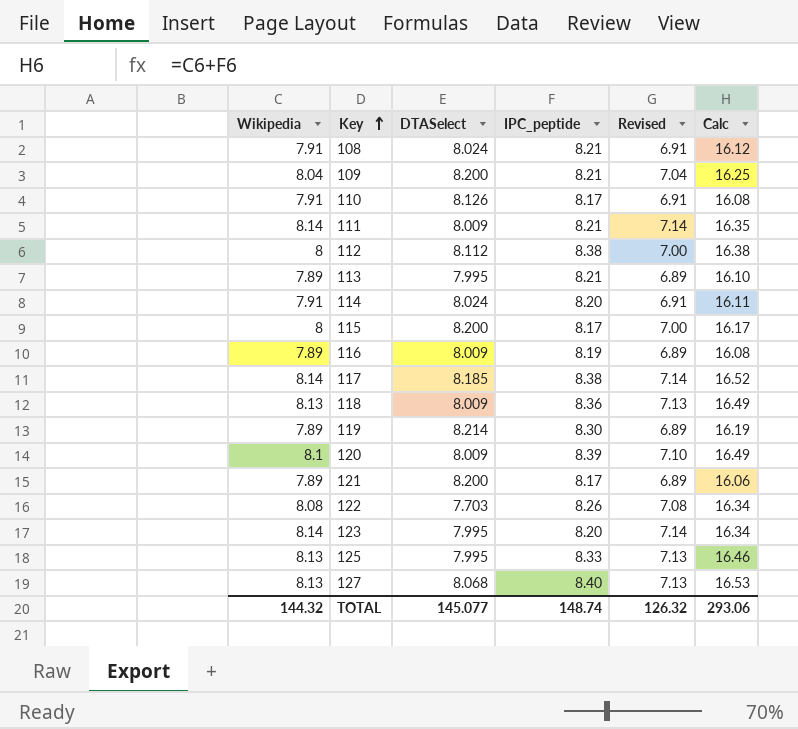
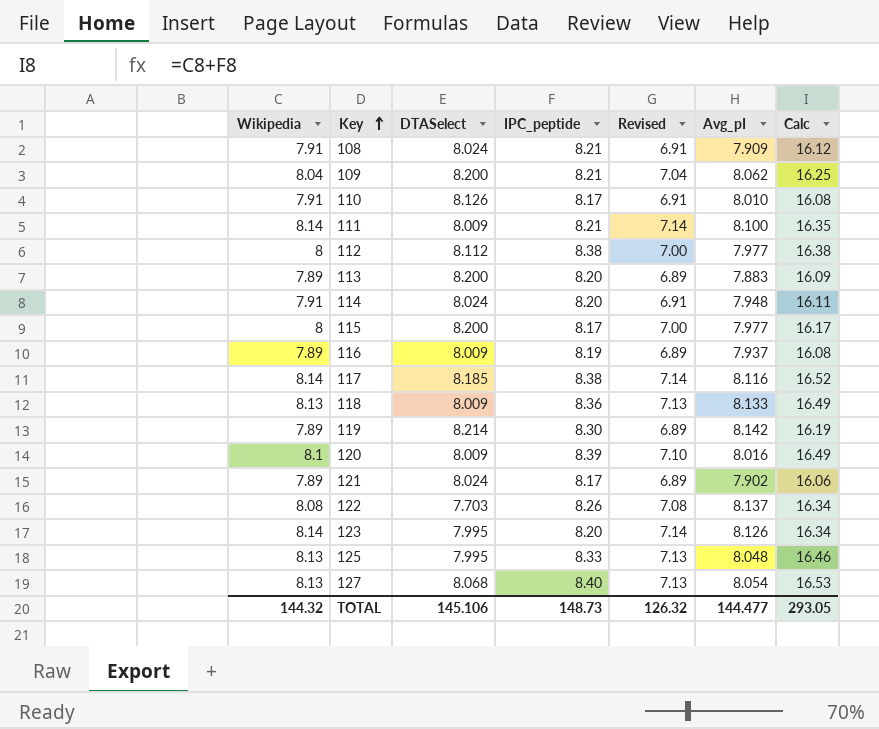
column Avg_pI | position: none -> 6
113 | DTASelect: 7.995 -> 8.200
113 | IPC_peptide: 8.21 -> 8.20
113 | Calc: 16.10 -> 16.09
121 | DTASelect: 8.200 -> 8.024
TOTAL | DTASelect: 145.077 -> 145.106
TOTAL | IPC_peptide: 148.74 -> 148.73
TOTAL | Calc: 293.06 -> 293.05

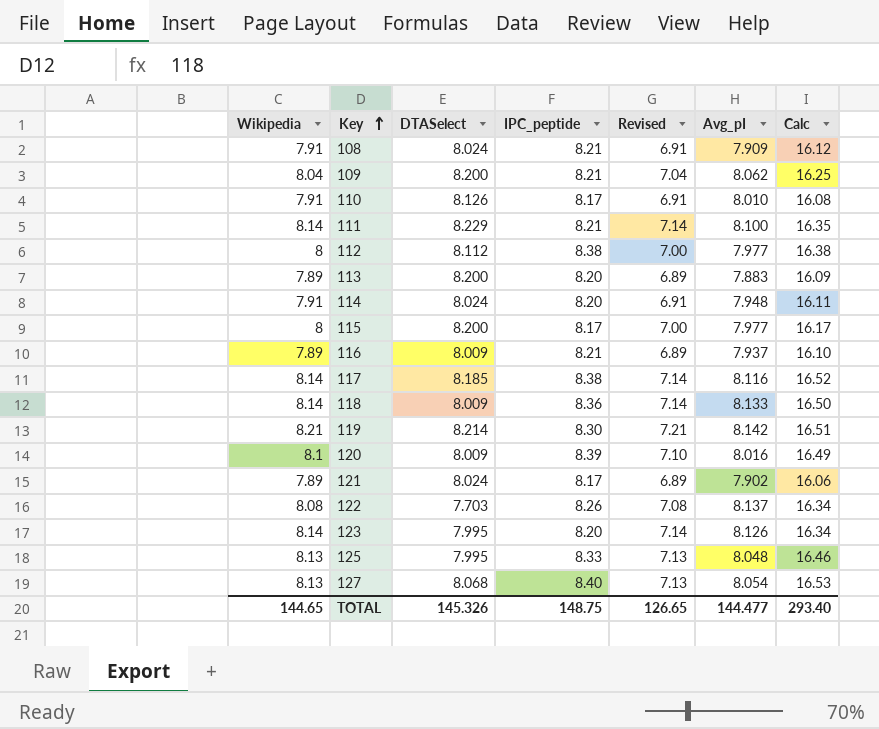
111 | DTASelect: 8.009 -> 8.229
116 | IPC_peptide: 8.19 -> 8.21
116 | Calc: 16.08 -> 16.10
118 | Wikipedia: 8.13 -> 8.14
118 | Revised: 7.13 -> 7.14
118 | Calc: 16.49 -> 16.50
119 | Wikipedia: 7.89 -> 8.21
119 | Revised: 6.89 -> 7.21
119 | Calc: 16.19 -> 16.51
TOTAL | Wikipedia: 144.32 -> 144.65
TOTAL | DTASelect: 145.106 -> 145.326
TOTAL | IPC_peptide: 148.73 -> 148.75
TOTAL | Revised: 126.32 -> 126.65
TOTAL | Calc: 293.05 -> 293.40

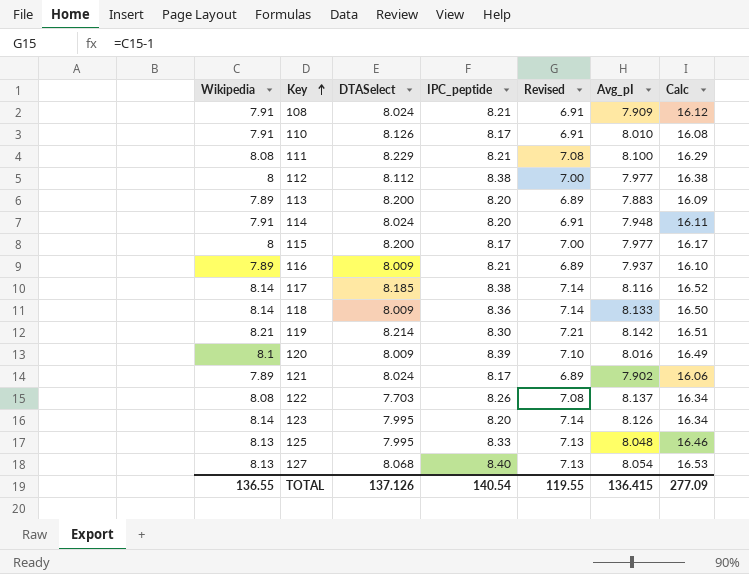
row 109: 8.04 | 8.200 | 8.21 | 7.04 | 8.062 | 16.25 -> none
111 | Wikipedia: 8.14 -> 8.08
111 | Revised: 7.14 -> 7.08
111 | Calc: 16.35 -> 16.29
TOTAL | Wikipedia: 144.65 -> 136.55
TOTAL | DTASelect: 145.326 -> 137.126
TOTAL | IPC_peptide: 148.75 -> 140.54
TOTAL | Revised: 126.65 -> 119.55
TOTAL | Avg_pI: 144.477 -> 136.415
TOTAL | Calc: 293.40 -> 277.09

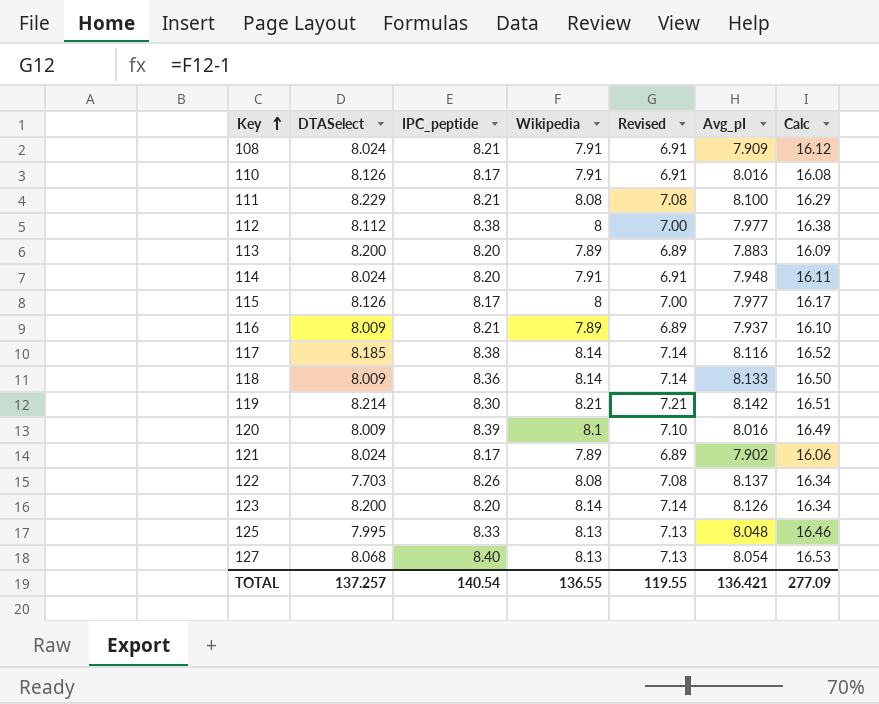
column Wikipedia | position: 1 -> 4
110 | Avg_pI: 8.010 -> 8.016
115 | DTASelect: 8.200 -> 8.126
123 | DTASelect: 7.995 -> 8.200
TOTAL | DTASelect: 137.126 -> 137.257
TOTAL | Avg_pI: 136.415 -> 136.421

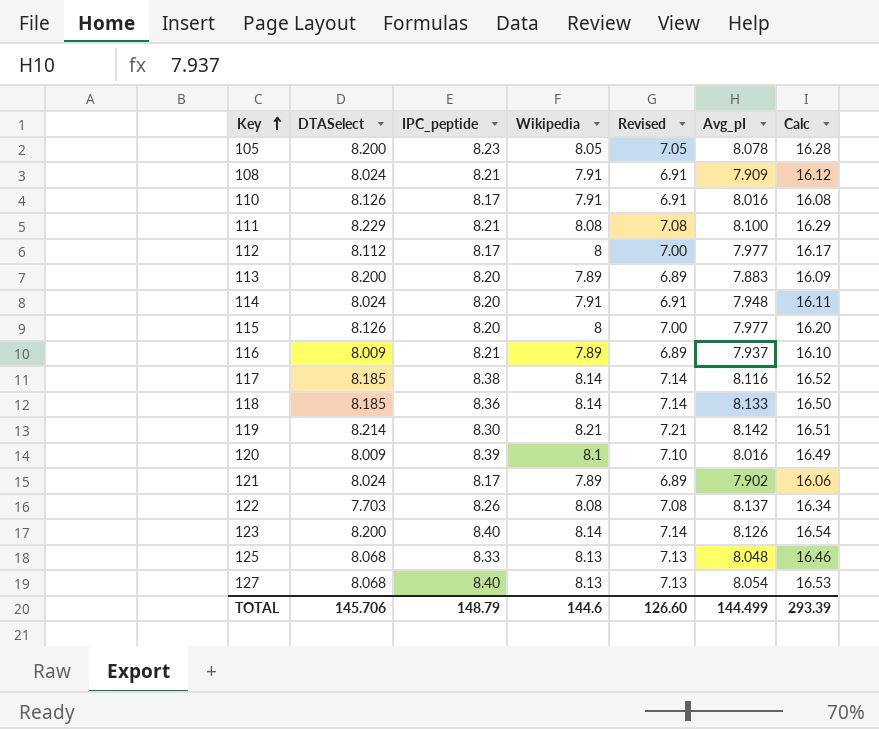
row 105: none -> 8.200 | 8.23 | 8.05 | 7.05 | 8.078 | 16.28
112 | IPC_peptide: 8.38 -> 8.17
112 | Calc: 16.38 -> 16.17
115 | IPC_peptide: 8.17 -> 8.20
115 | Calc: 16.17 -> 16.20
118 | DTASelect: 8.009 -> 8.185
123 | IPC_peptide: 8.20 -> 8.40
123 | Calc: 16.34 -> 16.54
125 | DTASelect: 7.995 -> 8.068
TOTAL | DTASelect: 137.257 -> 145.706
TOTAL | IPC_peptide: 140.54 -> 148.79
TOTAL | Wikipedia: 136.55 -> 144.6
TOTAL | Revised: 119.55 -> 126.60
TOTAL | Avg_pI: 136.421 -> 144.499
TOTAL | Calc: 277.09 -> 293.39

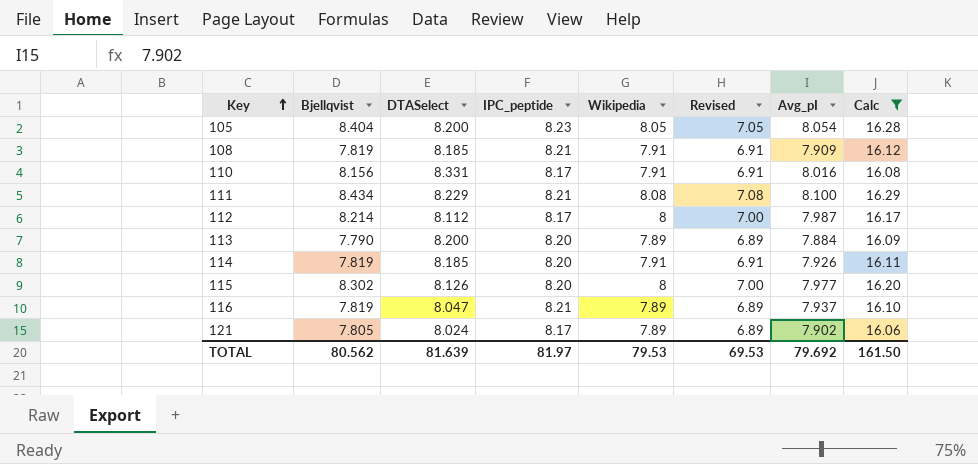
filter: none -> Calc <= 16.29
column Bjellqvist | position: none -> 2
105 | Avg_pI: 8.078 -> 8.054
108 | DTASelect: 8.024 -> 8.185
110 | DTASelect: 8.126 -> 8.331
112 | Avg_pI: 7.977 -> 7.987
113 | Avg_pI: 7.883 -> 7.884
114 | DTASelect: 8.024 -> 8.185
114 | Avg_pI: 7.948 -> 7.926
116 | DTASelect: 8.009 -> 8.047
TOTAL | DTASelect: 145.706 -> 81.639
TOTAL | IPC_peptide: 148.79 -> 81.97
TOTAL | Wikipedia: 144.6 -> 79.53
TOTAL | Revised: 126.60 -> 69.53
TOTAL | Avg_pI: 144.499 -> 79.692
TOTAL | Calc: 293.39 -> 161.50

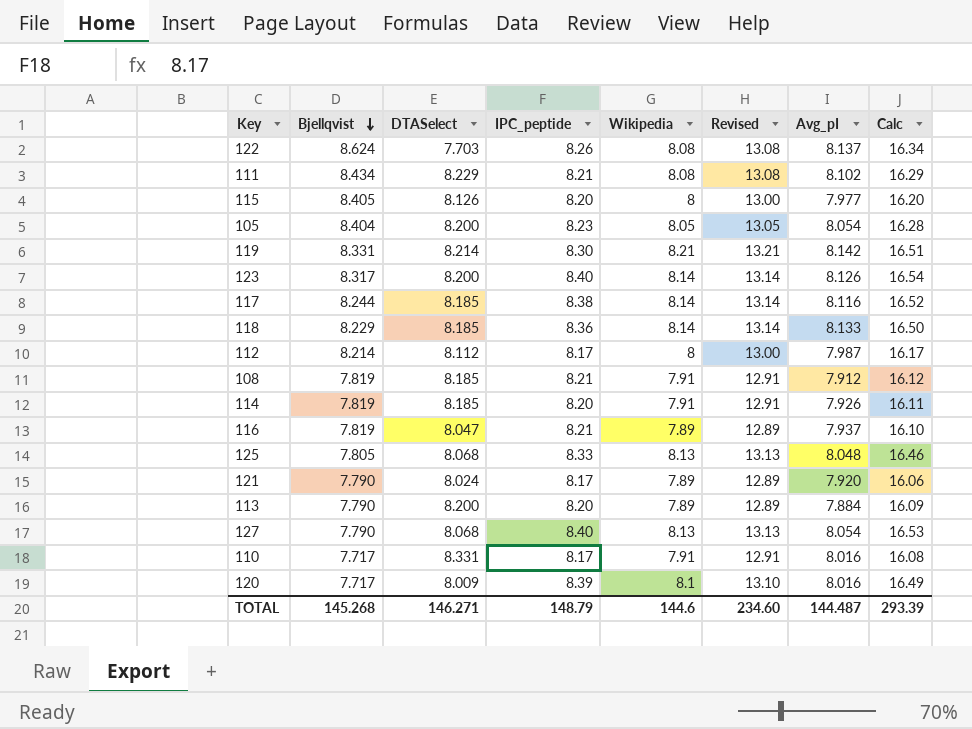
filter: Calc <= 16.29 -> none
row order: Key ascending -> Bjellqvist descending
column Revised | formula: [Wikipedia] - 1 -> [Wikipedia] + 5
111 | Avg_pI: 8.100 -> 8.102
115 | Bjellqvist: 8.302 -> 8.405
108 | Avg_pI: 7.909 -> 7.912
121 | Bjellqvist: 7.805 -> 7.790
121 | Avg_pI: 7.902 -> 7.920
110 | Bjellqvist: 8.156 -> 7.717
TOTAL | Bjellqvist: 80.562 -> 145.268
TOTAL | DTASelect: 81.639 -> 146.271
TOTAL | IPC_peptide: 81.97 -> 148.79
TOTAL | Wikipedia: 79.53 -> 144.6
TOTAL | Revised: 69.53 -> 234.60
TOTAL | Avg_pI: 79.692 -> 144.487
TOTAL | Calc: 161.50 -> 293.39

